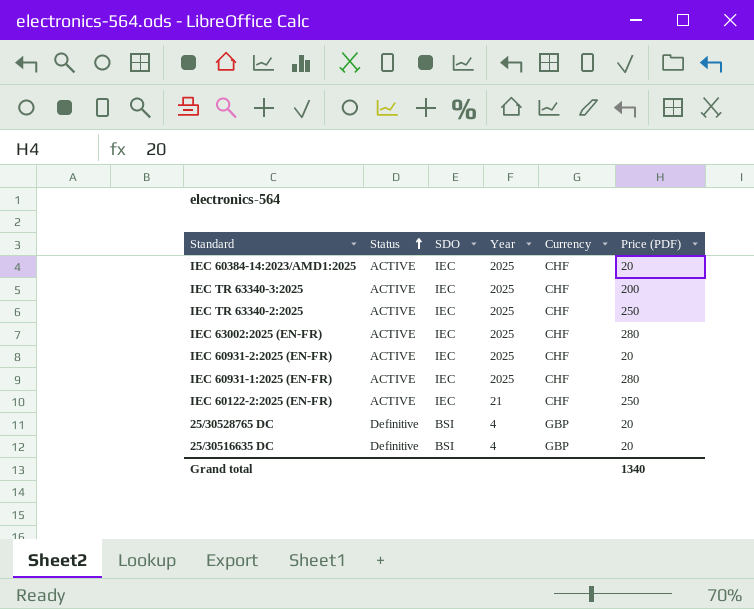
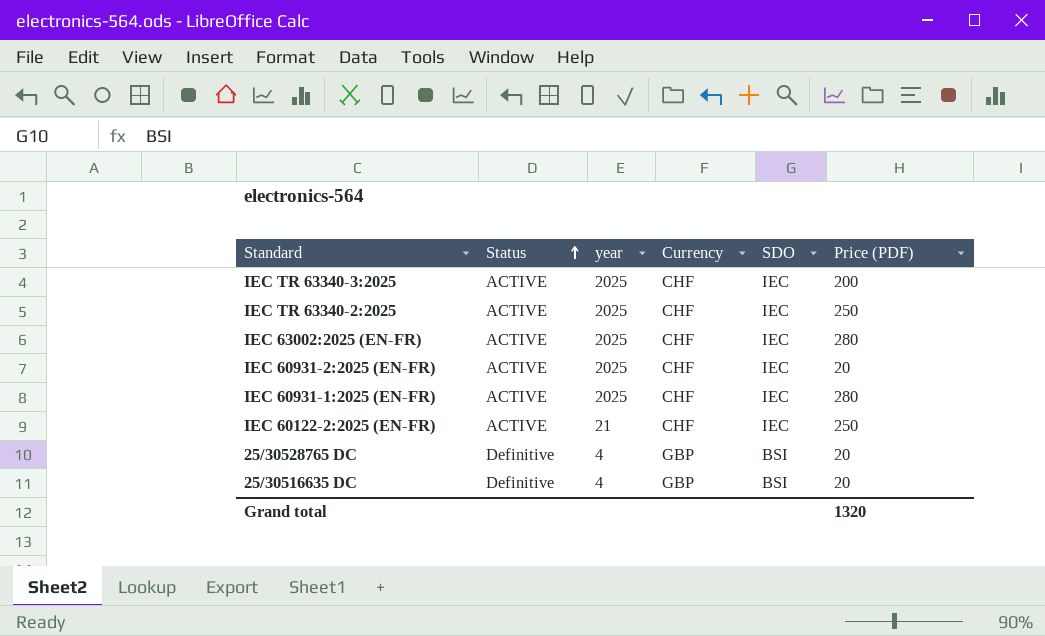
column name: Year -> year
column SDO | position: 3 -> 5
row IEC 60384-14:2023/AMD1:2025: ACTIVE | IEC | 2025 | CHF | 20 -> none
Grand total | Price (PDF): 1340 -> 1320

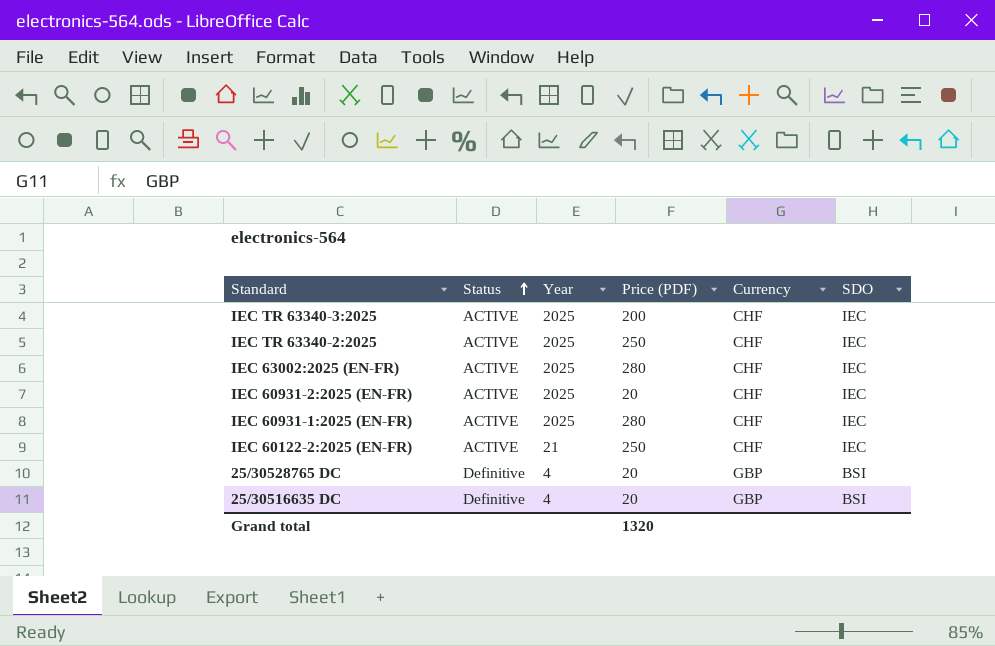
column name: year -> Year
column Price (PDF) | position: 6 -> 4

